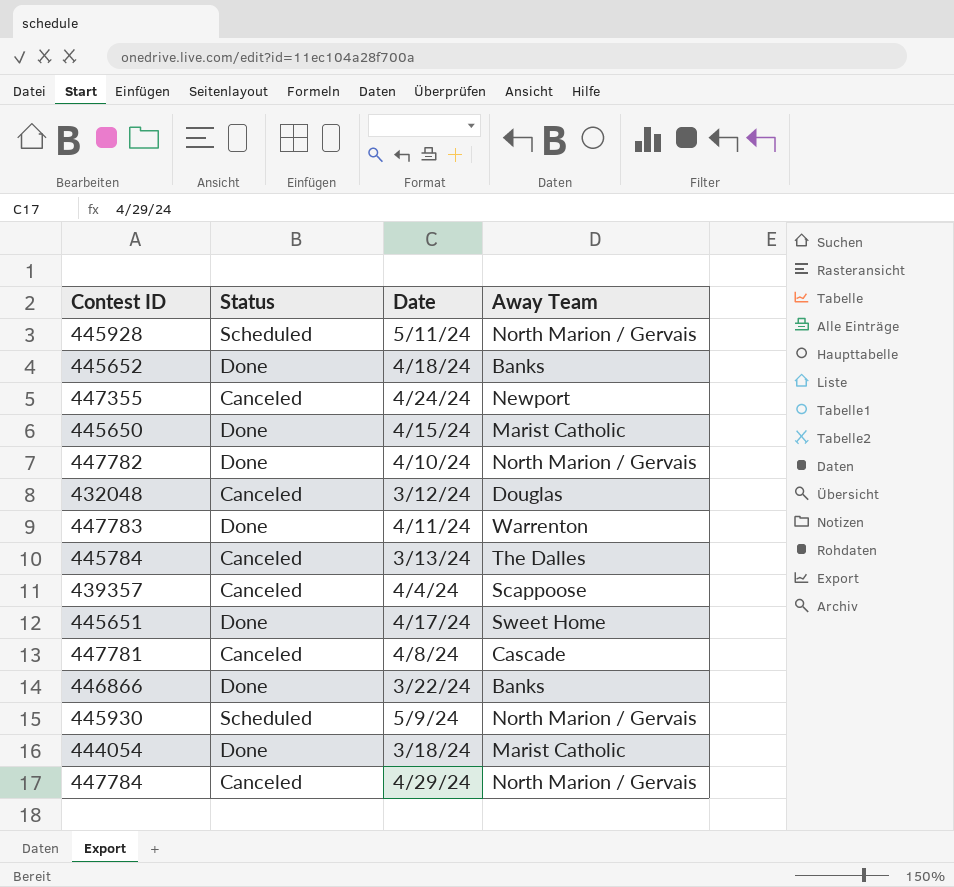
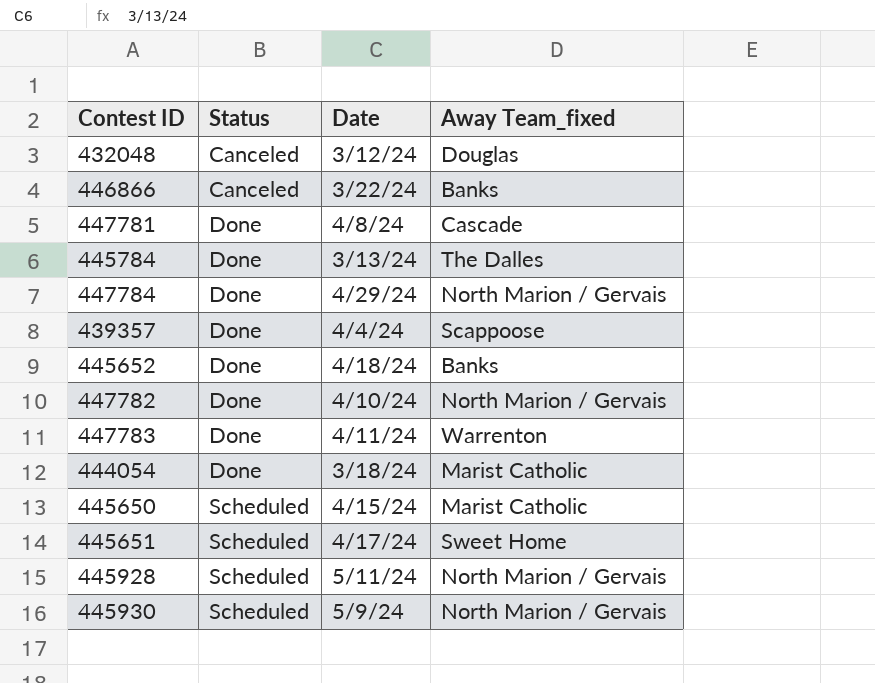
row order: none -> Status ascending
column name: Away Team -> Away Team_fixed
row 447355: Canceled | 4/24/24 | Newport -> none
446866 | Status: Done -> Canceled
447781 | Status: Canceled -> Done
445784 | Status: Canceled -> Done
447784 | Status: Canceled -> Done
439357 | Status: Canceled -> Done
445650 | Status: Done -> Scheduled
445651 | Status: Done -> Scheduled

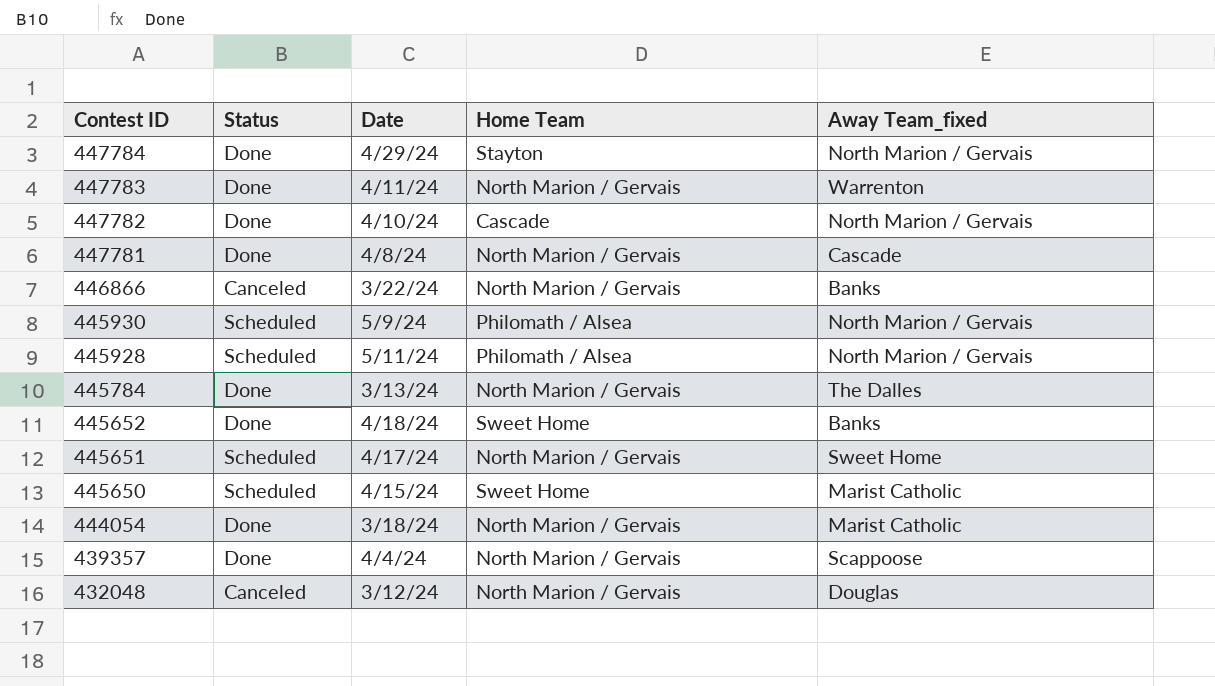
row order: Status ascending -> Contest ID descending
column Home Team | position: none -> 4

